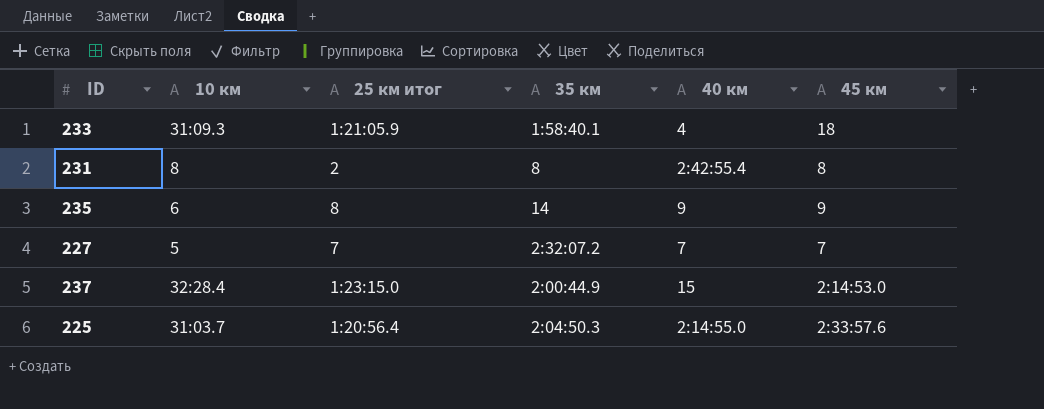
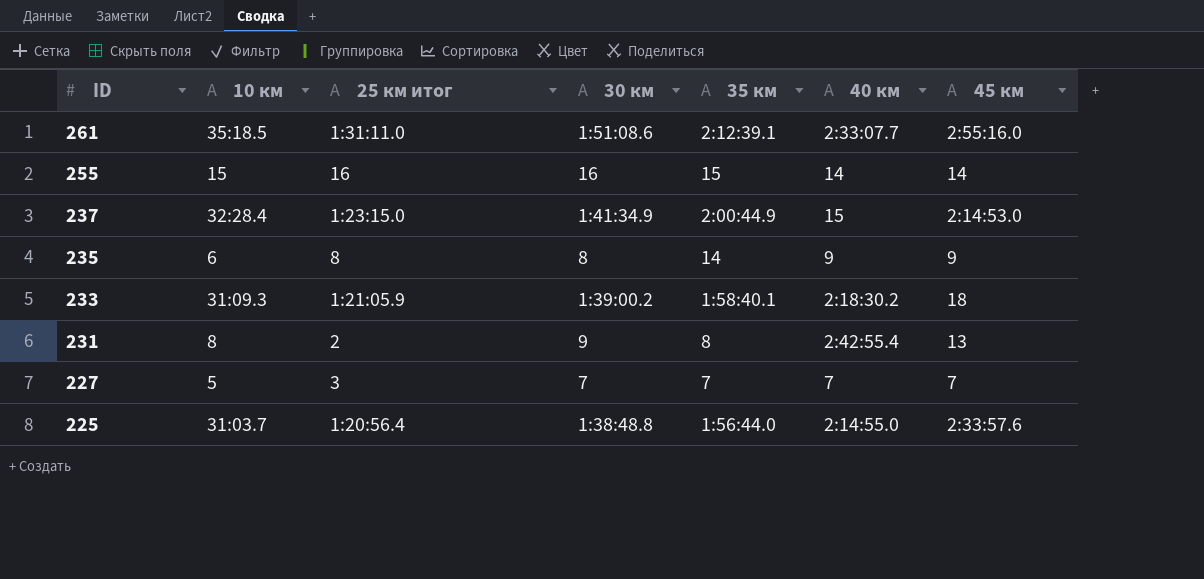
row order: none -> ID descending
column 30 км | position: none -> 4
row 261: none -> 35:18.5 | 1:31:11.0 | 1:51:08.6 | 2:12:39.1 | 2:33:07.7 | 2:55:16.0
row 255: none -> 15 | 16 | 16 | 15 | 14 | 14
233 | 40 км: 4 -> 2:18:30.2
231 | 45 км: 8 -> 13
227 | 25 км итог: 7 -> 3
227 | 35 км: 2:32:07.2 -> 7
225 | 35 км: 2:04:50.3 -> 1:56:44.0

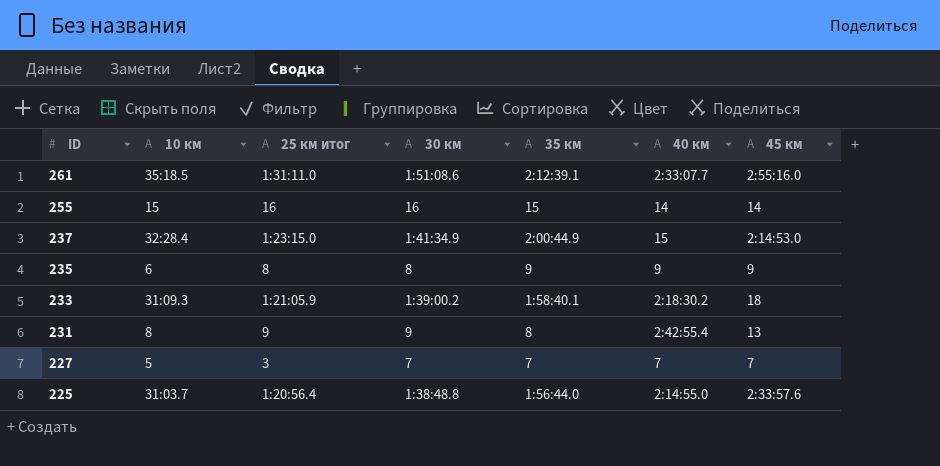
235 | 35 км: 14 -> 9
231 | 25 км итог: 2 -> 9

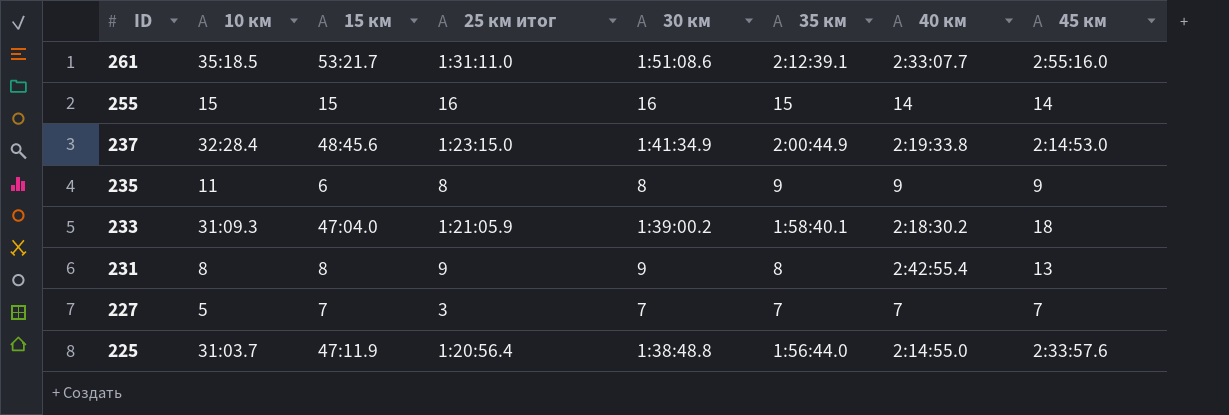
column 15 км | position: none -> 3
237 | 40 км: 15 -> 2:19:33.8
235 | 10 км: 6 -> 11

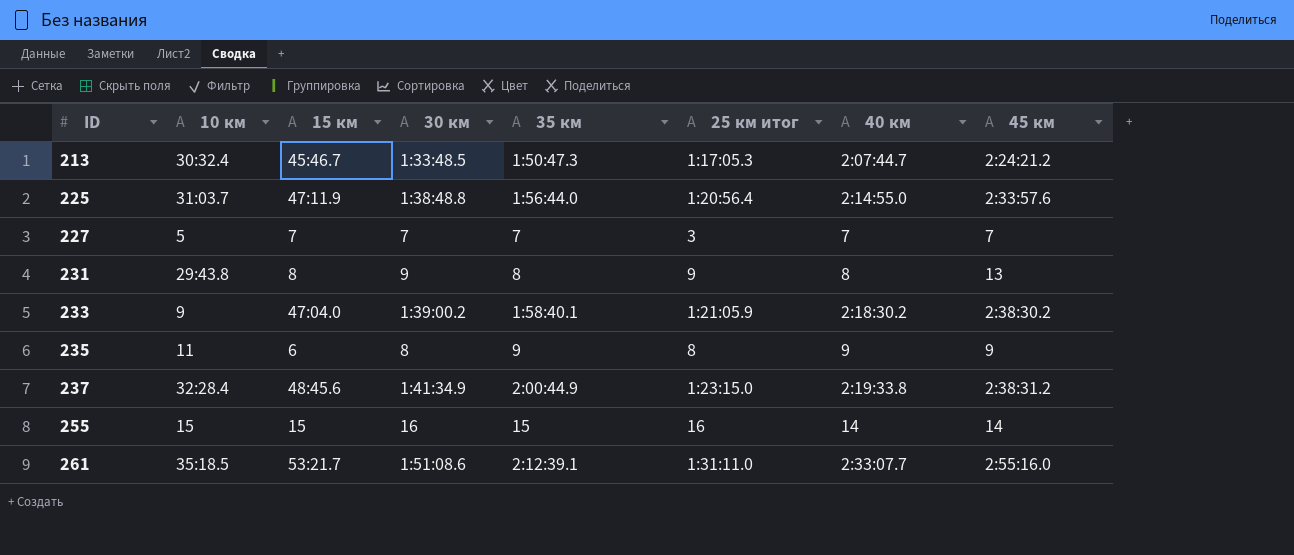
row order: ID descending -> ID ascending
column 25 км итог | position: 4 -> 6
row 213: none -> 30:32.4 | 45:46.7 | 1:33:48.5 | 1:50:47.3 | 1:17:05.3 | 2:07:44.7 | 2:24:21.2
231 | 10 км: 8 -> 29:43.8
231 | 40 км: 2:42:55.4 -> 8
233 | 10 км: 31:09.3 -> 9
233 | 45 км: 18 -> 2:38:30.2
237 | 45 км: 2:14:53.0 -> 2:38:31.2

